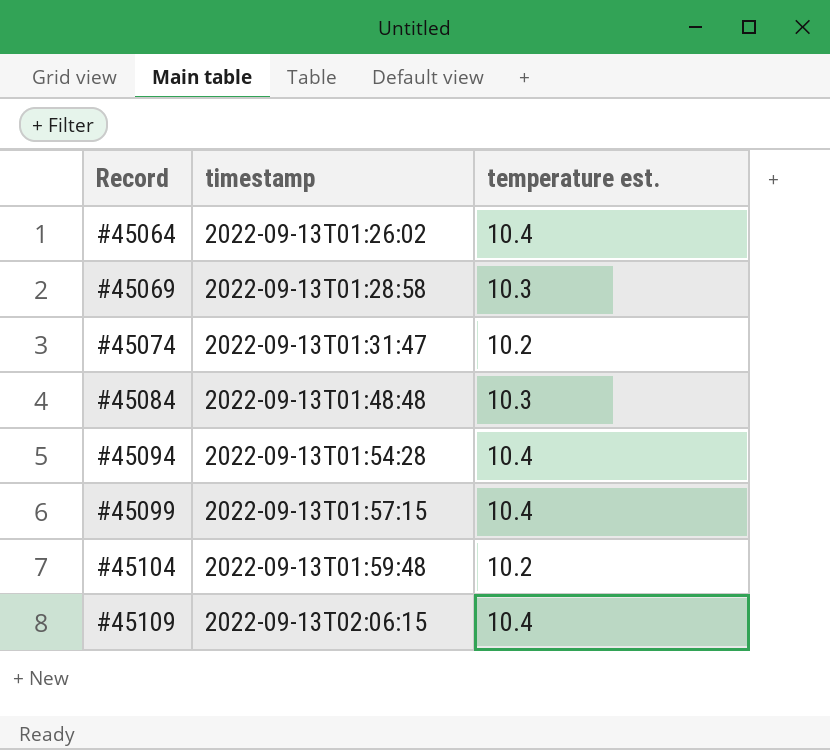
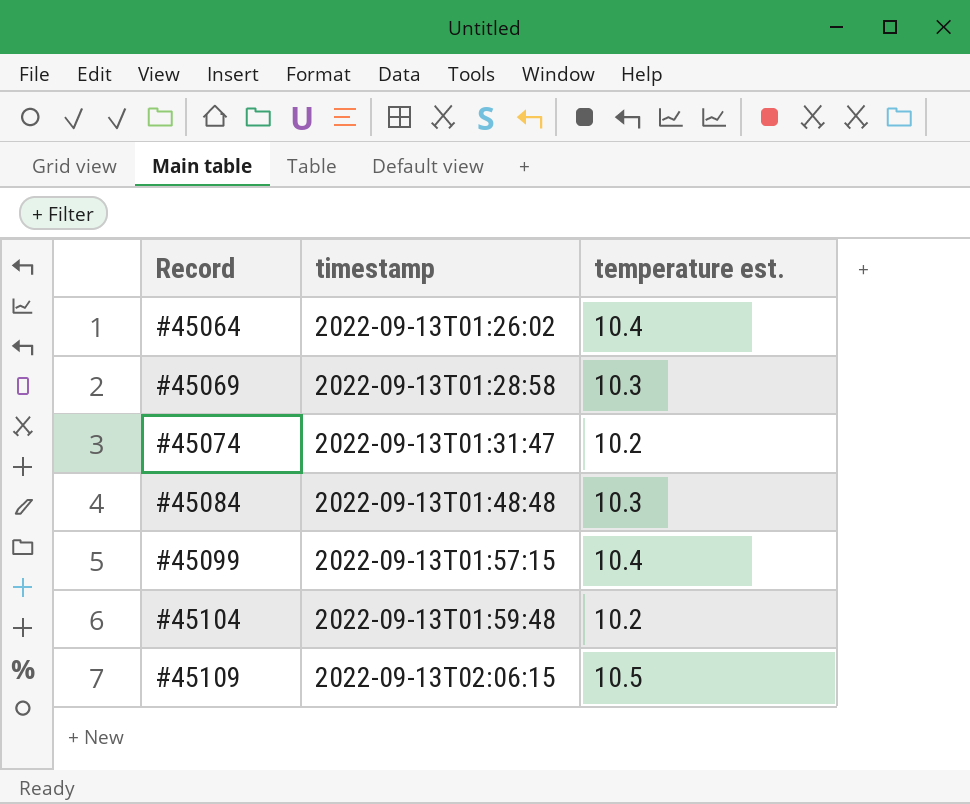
row #45094: 2022-09-13T01:54:28 | 10.4 -> none
#45109 | temperature est.: 10.4 -> 10.5

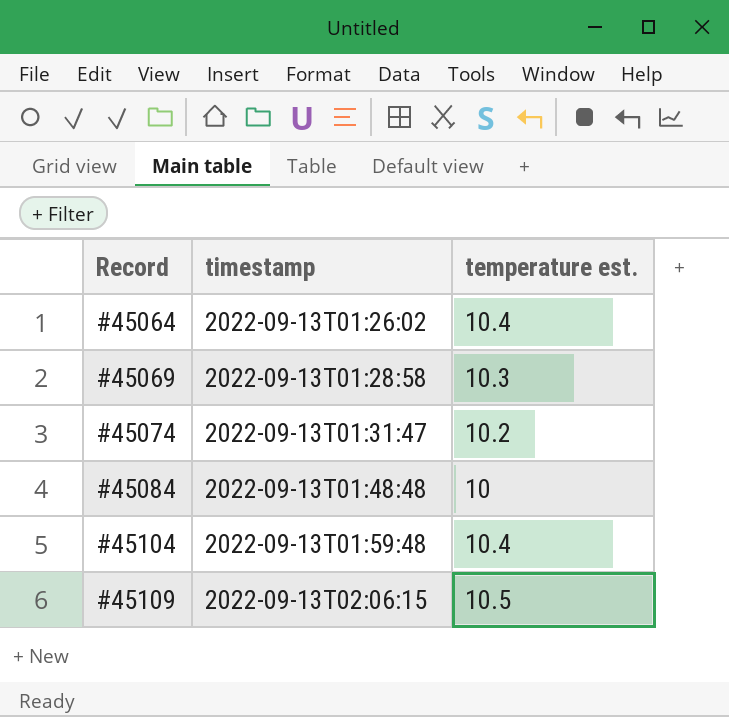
row #45099: 2022-09-13T01:57:15 | 10.4 -> none
#45084 | temperature est.: 10.3 -> 10
#45104 | temperature est.: 10.2 -> 10.4

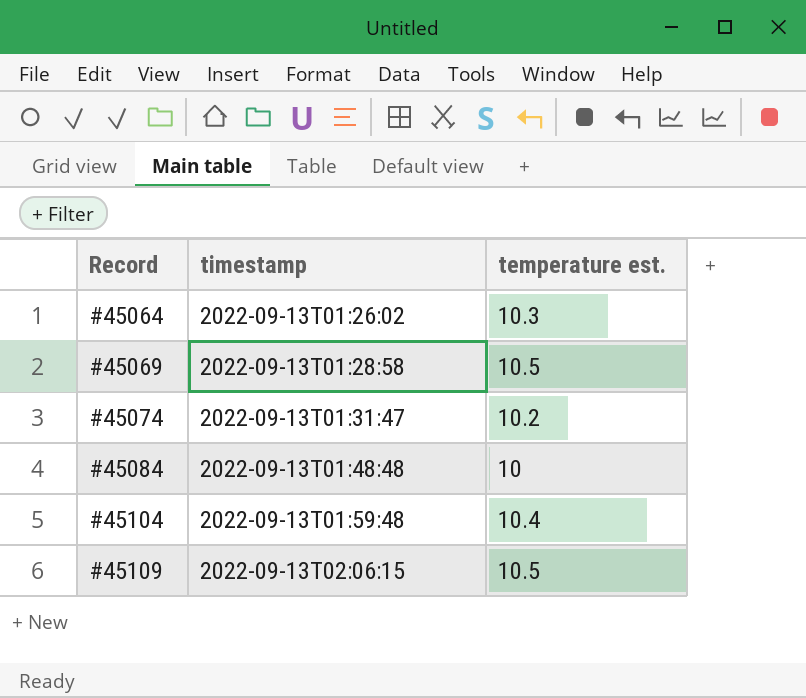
#45064 | temperature est.: 10.4 -> 10.3
#45069 | temperature est.: 10.3 -> 10.5

